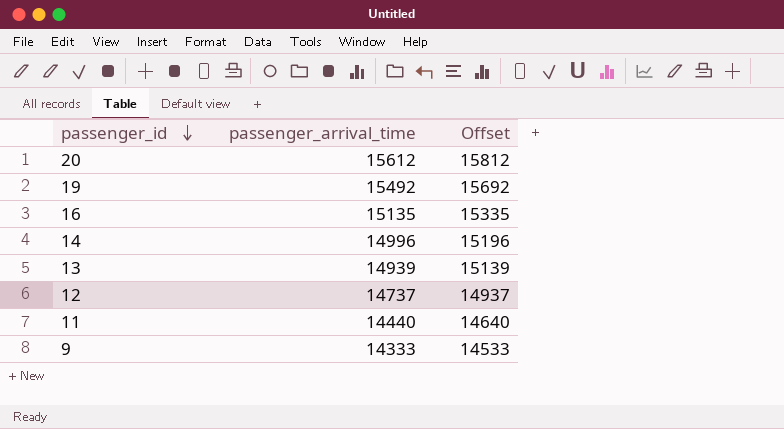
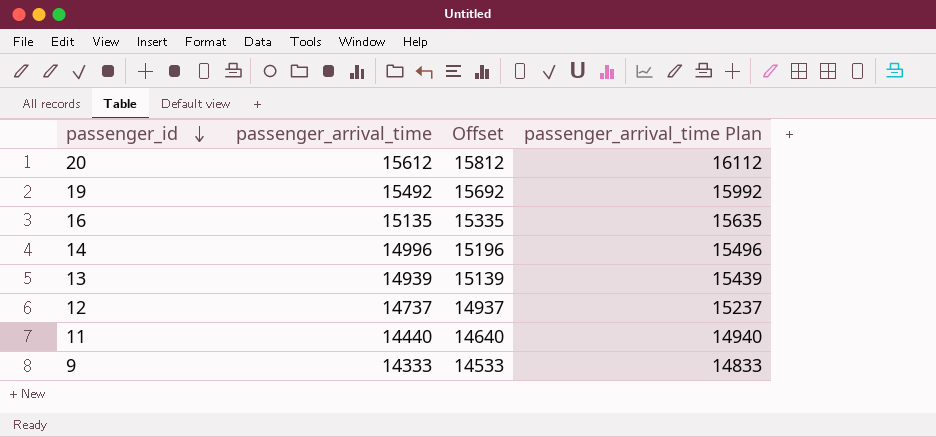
column passenger_arrival_time Plan | formula: none -> [passenger_arrival_time] + 500

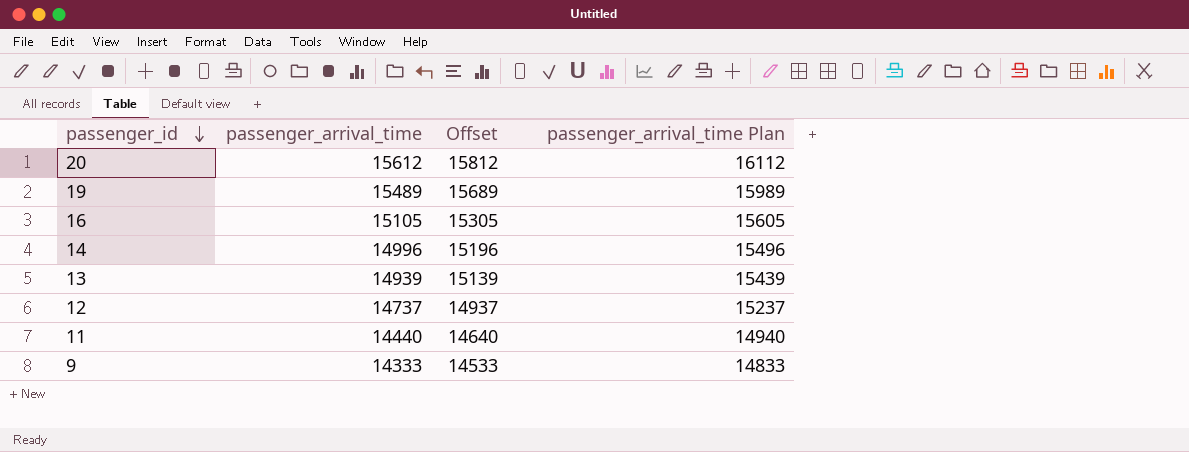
19 | passenger_arrival_time: 15492 -> 15489
19 | Offset: 15692 -> 15689
19 | passenger_arrival_time Plan: 15992 -> 15989
16 | passenger_arrival_time: 15135 -> 15105
16 | Offset: 15335 -> 15305
16 | passenger_arrival_time Plan: 15635 -> 15605

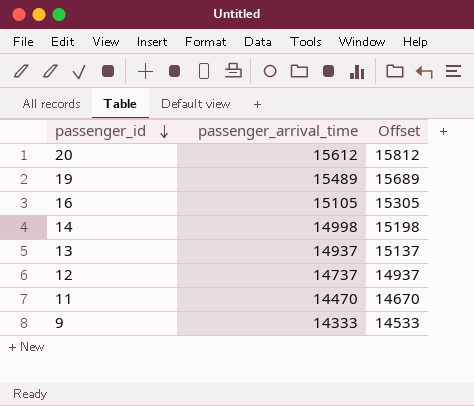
column passenger_arrival_time Plan | formula: [passenger_arrival_time] + 500 -> none
14 | passenger_arrival_time: 14996 -> 14998
14 | Offset: 15196 -> 15198
13 | passenger_arrival_time: 14939 -> 14937
13 | Offset: 15139 -> 15137
11 | passenger_arrival_time: 14440 -> 14470
11 | Offset: 14640 -> 14670

